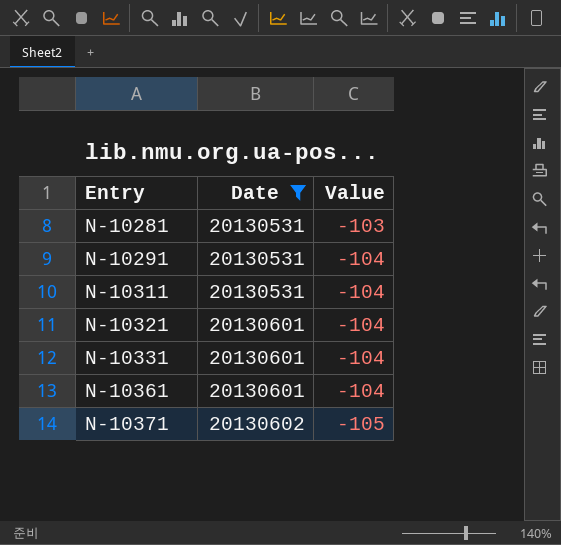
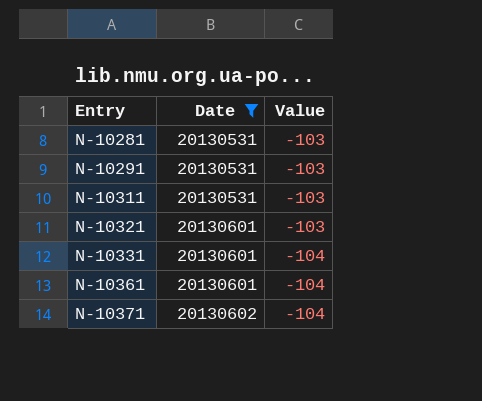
N-10291 | Value: -104 -> -103
N-10311 | Value: -104 -> -103
N-10321 | Value: -104 -> -103
N-10371 | Value: -105 -> -104

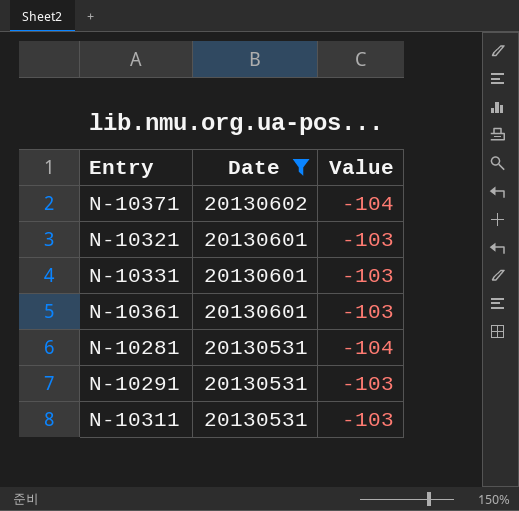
row order: Entry ascending -> Date descending
N-10331 | Value: -104 -> -103
N-10361 | Value: -104 -> -103
N-10281 | Value: -103 -> -104

